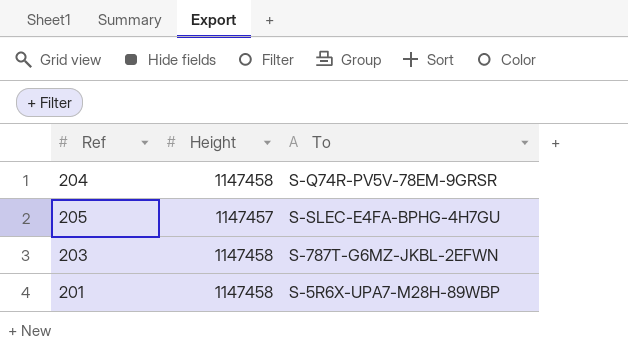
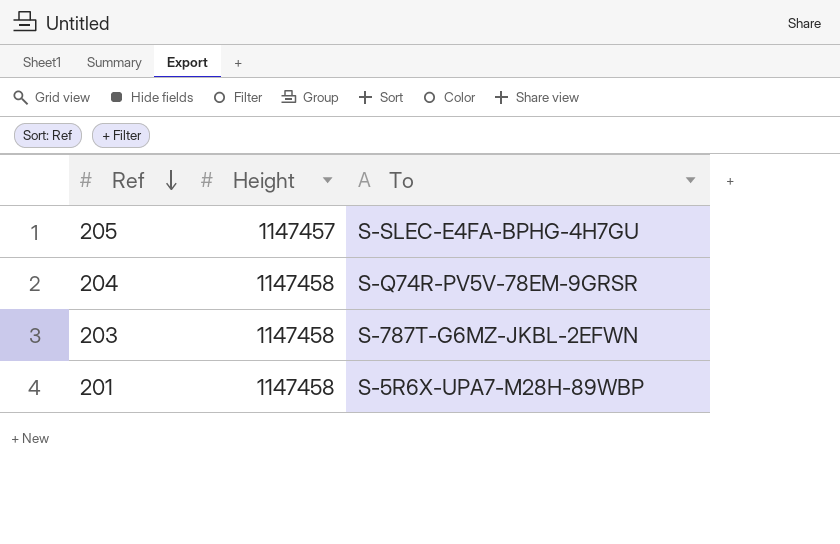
row order: none -> Ref descending

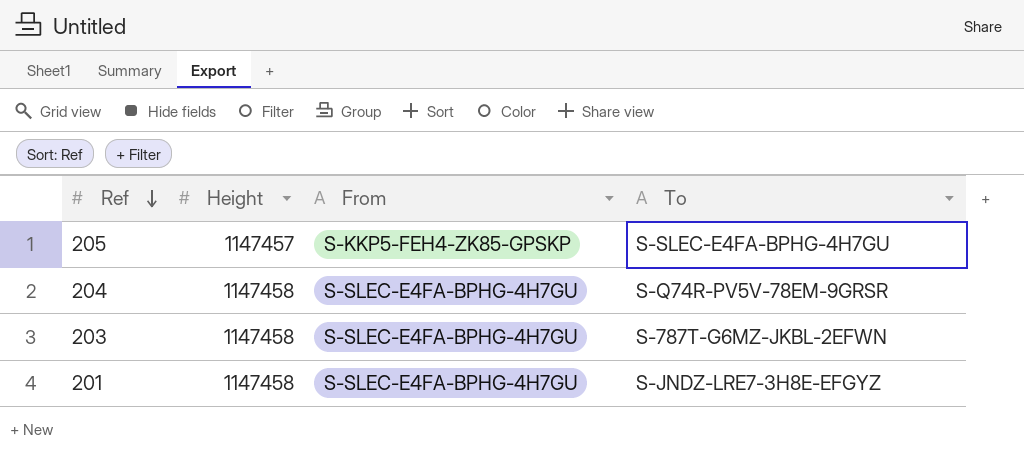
column From | position: none -> 3
201 | To: S-5R6X-UPA7-M28H-89WBP -> S-JNDZ-LRE7-3H8E-EFGYZ

